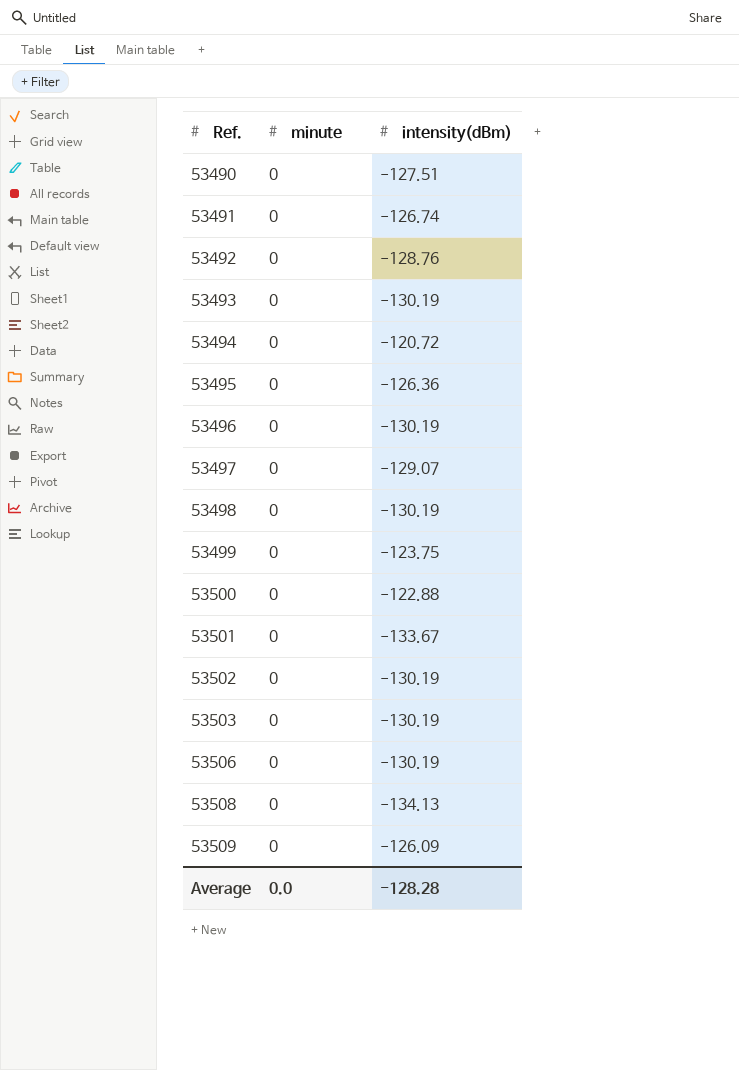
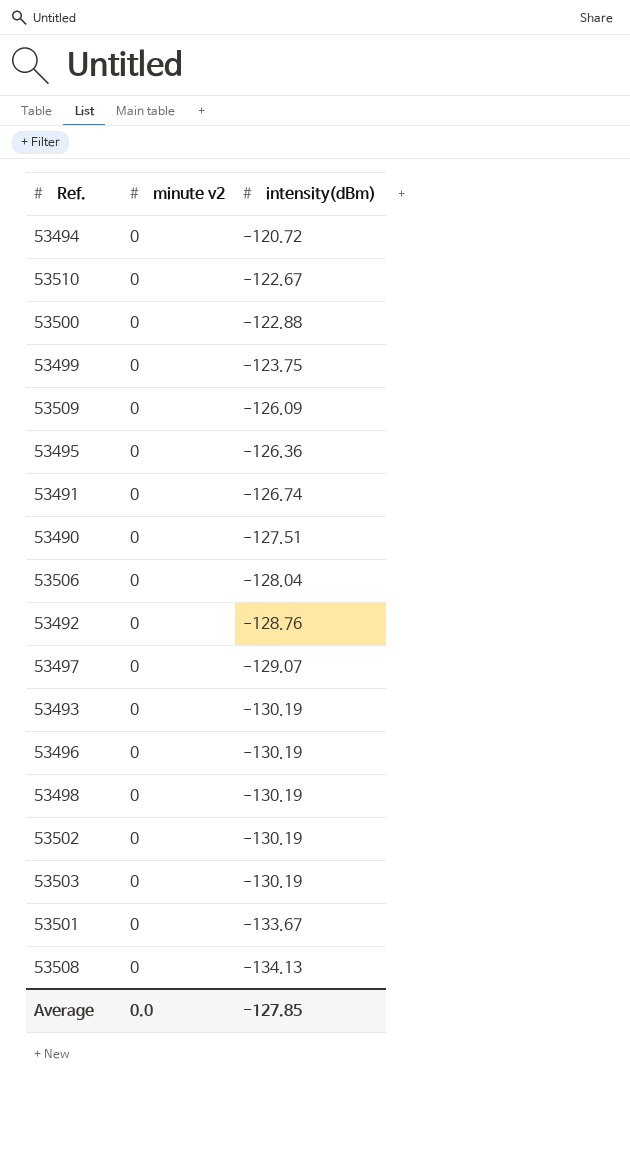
row order: Ref. ascending -> intensity(dBm) descending
column name: minute -> minute v2
row 53510: none -> 0 | -122.67
53506 | intensity(dBm): -130.19 -> -128.04
Average | intensity(dBm): -128.28 -> -127.85

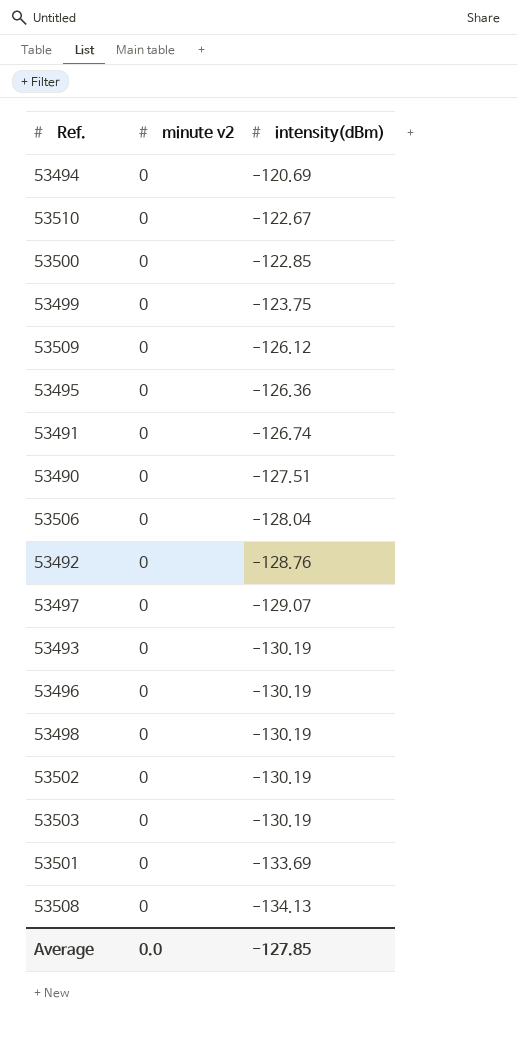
53494 | intensity(dBm): -120.72 -> -120.69
53500 | intensity(dBm): -122.88 -> -122.85
53509 | intensity(dBm): -126.09 -> -126.12
53501 | intensity(dBm): -133.67 -> -133.69

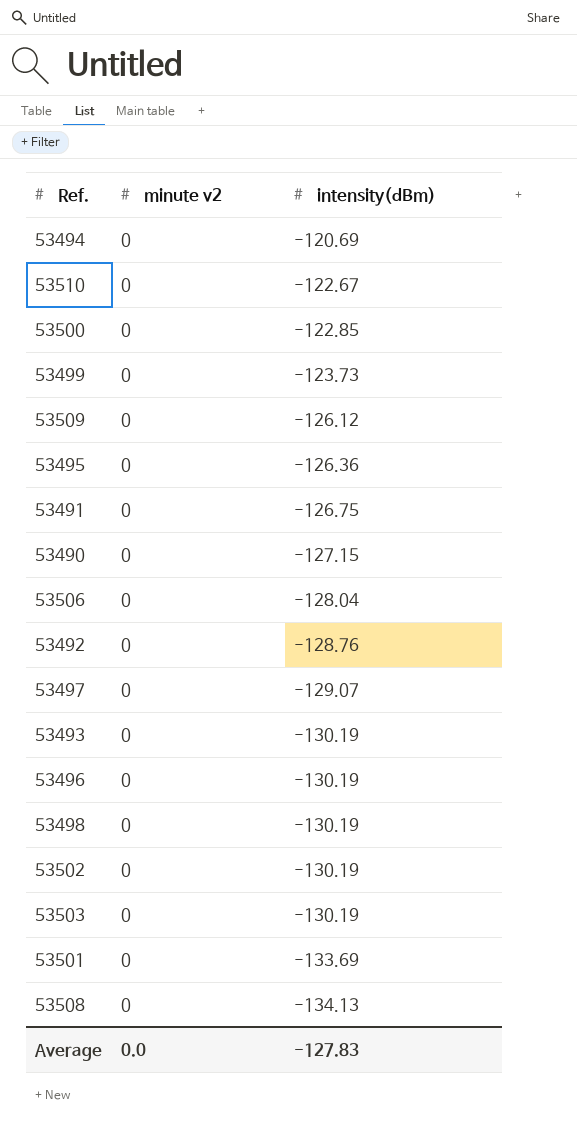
53499 | intensity(dBm): -123.75 -> -123.73
53491 | intensity(dBm): -126.74 -> -126.75
53490 | intensity(dBm): -127.51 -> -127.15
Average | intensity(dBm): -127.85 -> -127.83

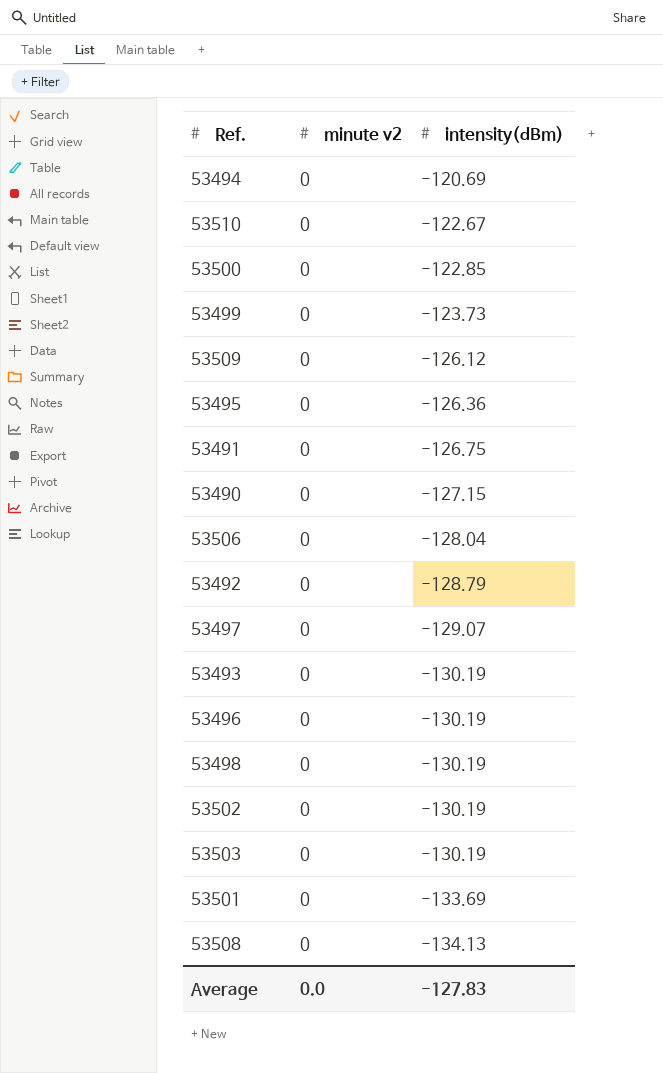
53492 | intensity(dBm): -128.76 -> -128.79

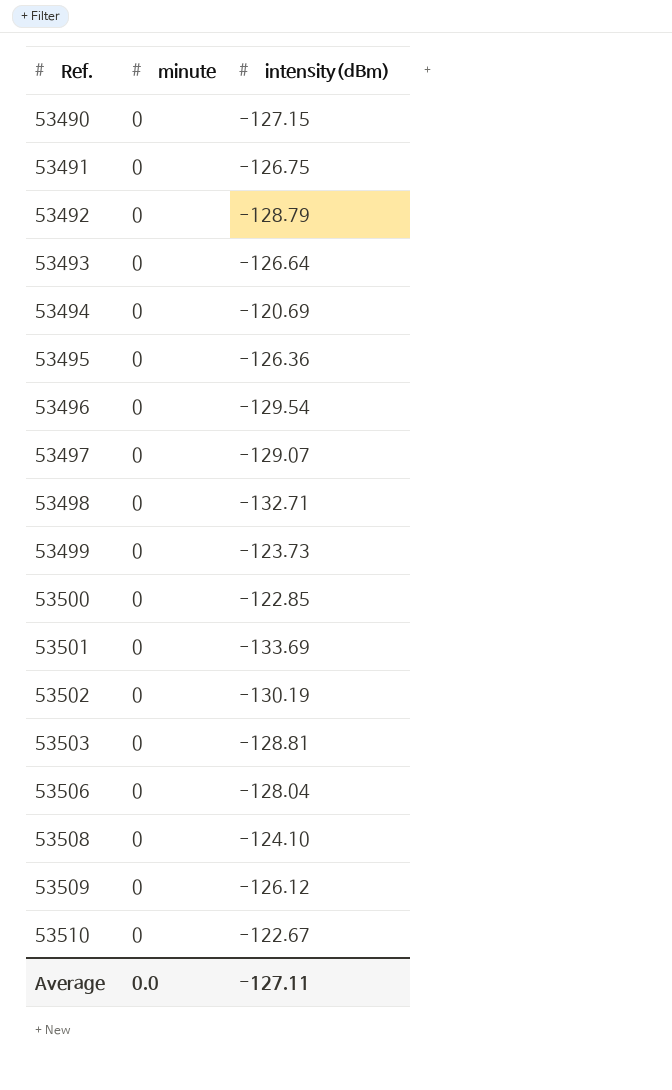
row order: intensity(dBm) descending -> Ref. ascending
column name: minute v2 -> minute
53493 | intensity(dBm): -130.19 -> -126.64
53496 | intensity(dBm): -130.19 -> -129.54
53498 | intensity(dBm): -130.19 -> -132.71
53503 | intensity(dBm): -130.19 -> -128.81
53508 | intensity(dBm): -134.13 -> -124.10
Average | intensity(dBm): -127.83 -> -127.11

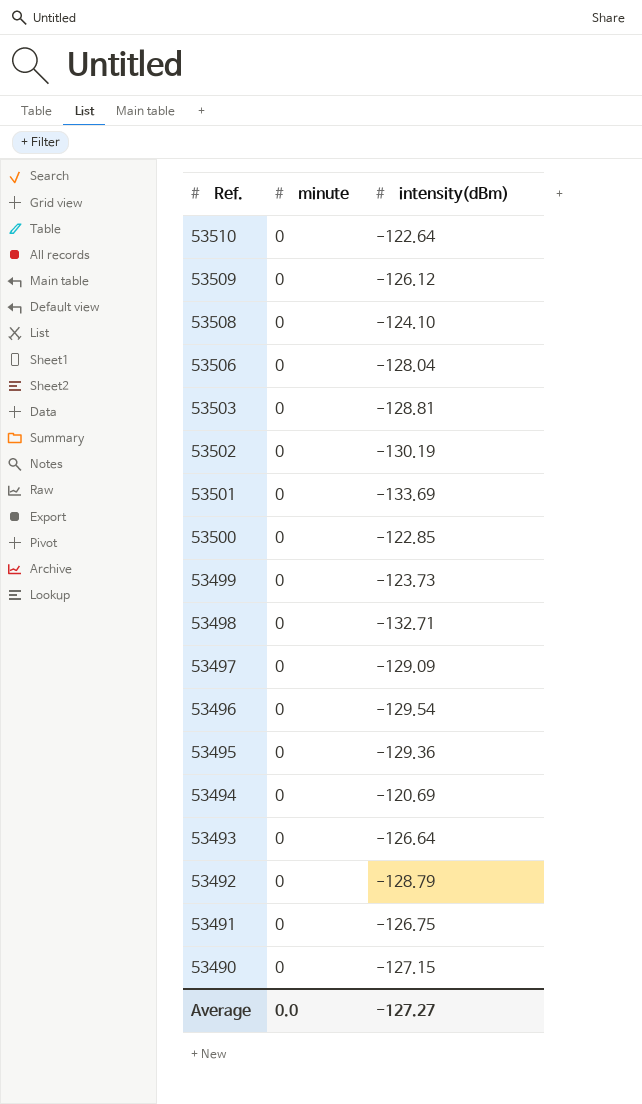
row order: Ref. ascending -> Ref. descending
53510 | intensity(dBm): -122.67 -> -122.64
53497 | intensity(dBm): -129.07 -> -129.09
53495 | intensity(dBm): -126.36 -> -129.36
Average | intensity(dBm): -127.11 -> -127.27

